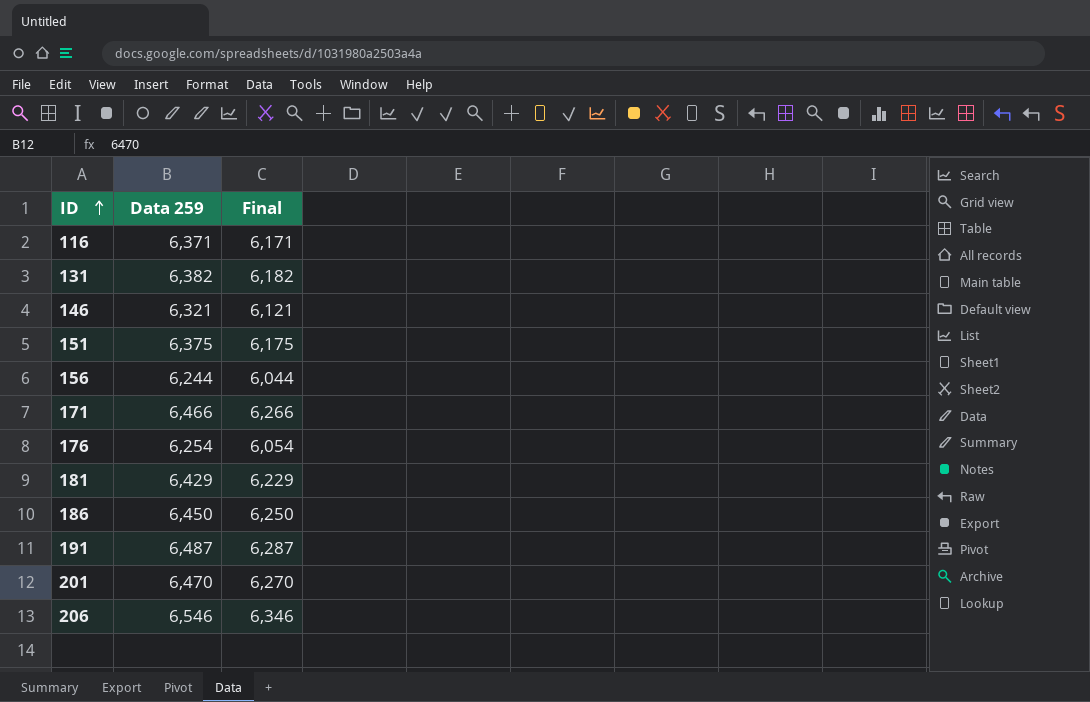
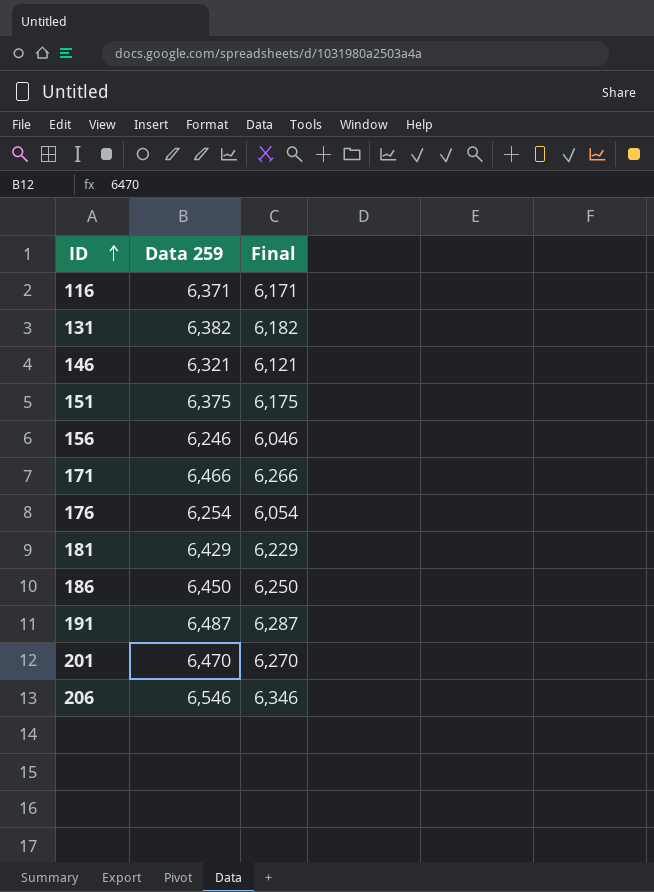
156 | Data 259: 6,244 -> 6,246
156 | Final: 6,044 -> 6,046

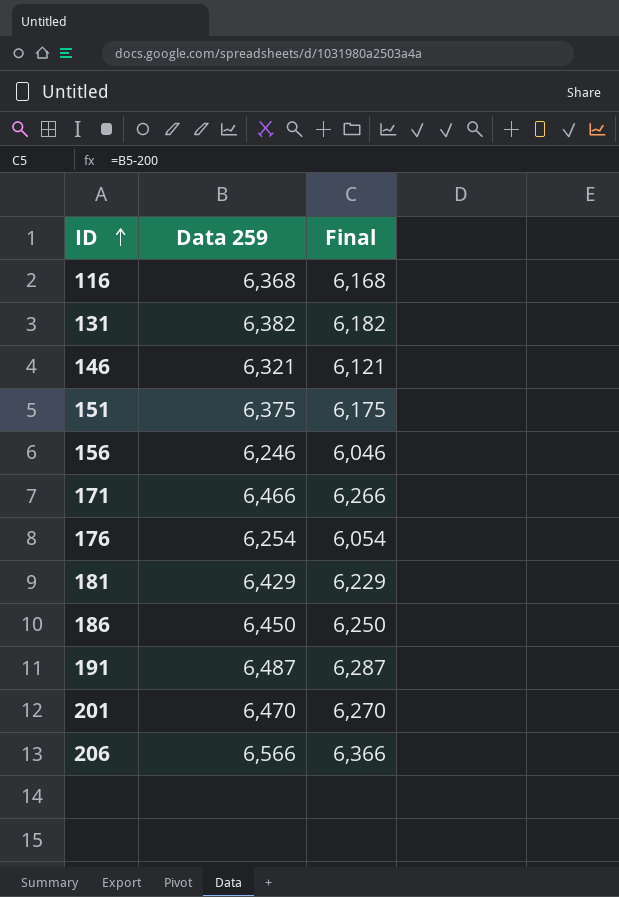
116 | Data 259: 6,371 -> 6,368
116 | Final: 6,171 -> 6,168
206 | Data 259: 6,546 -> 6,566
206 | Final: 6,346 -> 6,366

